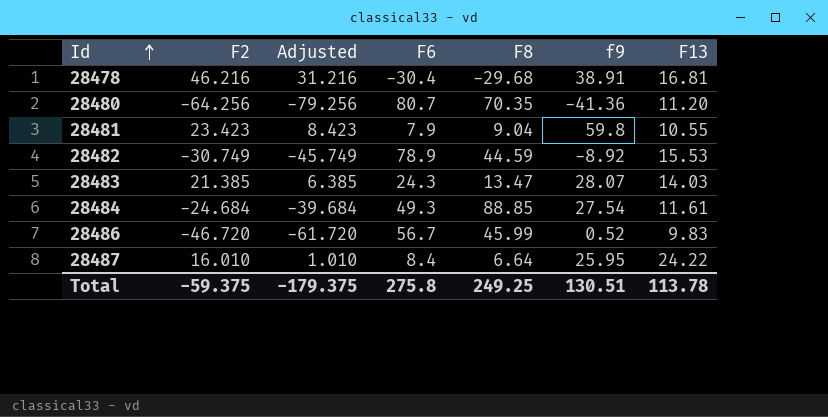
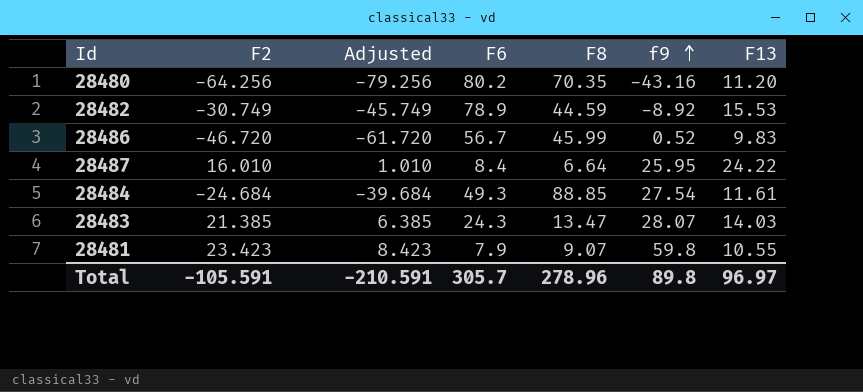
row order: Id ascending -> f9 ascending
row 28478: 46.216 | 31.216 | -30.4 | -29.68 | 38.91 | 16.81 -> none
28480 | F6: 80.7 -> 80.2
28480 | f9: -41.36 -> -43.16
28481 | F8: 9.04 -> 9.07
Total | F2: -59.375 -> -105.591
Total | Adjusted: -179.375 -> -210.591
Total | F6: 275.8 -> 305.7
Total | F8: 249.25 -> 278.96
Total | f9: 130.51 -> 89.8
Total | F13: 113.78 -> 96.97

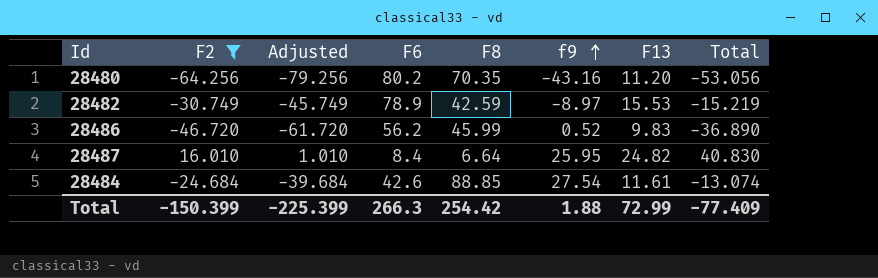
filter: none -> F2 <= 16.010
column Total | formula: none -> [F2] + [F13]
28482 | F8: 44.59 -> 42.59
28482 | f9: -8.92 -> -8.97
28486 | F6: 56.7 -> 56.2
28487 | F13: 24.22 -> 24.82
28484 | F6: 49.3 -> 42.6
Total | F2: -105.591 -> -150.399
Total | Adjusted: -210.591 -> -225.399
Total | F6: 305.7 -> 266.3
Total | F8: 278.96 -> 254.42
Total | f9: 89.8 -> 1.88
Total | F13: 96.97 -> 72.99

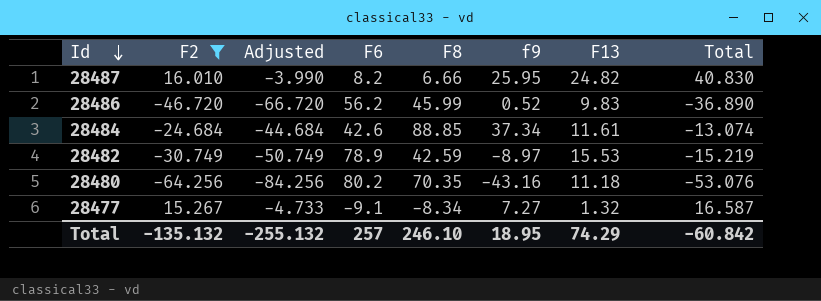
row order: f9 ascending -> Id descending
column Adjusted | formula: [F2] - 15 -> [F2] - 20
28487 | F6: 8.4 -> 8.2
28487 | F8: 6.64 -> 6.66
28484 | f9: 27.54 -> 37.34
28480 | F13: 11.20 -> 11.18
28480 | Total: -53.056 -> -53.076
row 28477: none -> 15.267 | -4.733 | -9.1 | -8.34 | 7.27 | 1.32 | 16.587
Total | F2: -150.399 -> -135.132
Total | Adjusted: -225.399 -> -255.132
Total | F6: 266.3 -> 257
Total | F8: 254.42 -> 246.10
Total | f9: 1.88 -> 18.95
Total | F13: 72.99 -> 74.29
Total | Total: -77.409 -> -60.842

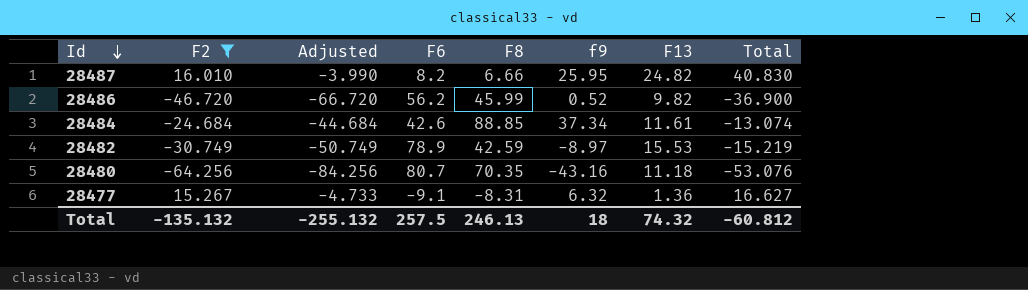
28486 | F13: 9.83 -> 9.82
28486 | Total: -36.890 -> -36.900
28480 | F6: 80.2 -> 80.7
28477 | F8: -8.34 -> -8.31
28477 | f9: 7.27 -> 6.32
28477 | F13: 1.32 -> 1.36
28477 | Total: 16.587 -> 16.627
Total | F6: 257 -> 257.5
Total | F8: 246.10 -> 246.13
Total | f9: 18.95 -> 18
Total | F13: 74.29 -> 74.32
Total | Total: -60.842 -> -60.812

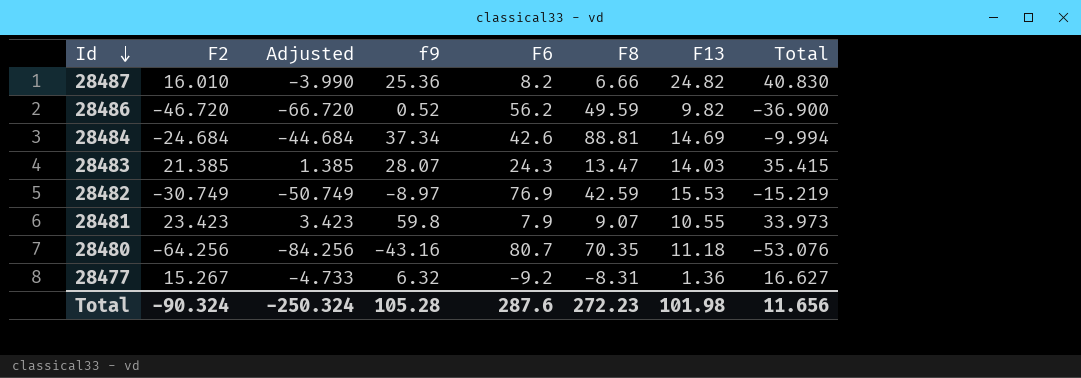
filter: F2 <= 16.010 -> none
column f9 | position: 6 -> 4
28487 | f9: 25.95 -> 25.36
28486 | F8: 45.99 -> 49.59
28484 | F8: 88.85 -> 88.81
28484 | F13: 11.61 -> 14.69
28484 | Total: -13.074 -> -9.994
28482 | F6: 78.9 -> 76.9
28477 | F6: -9.1 -> -9.2
Total | F2: -135.132 -> -90.324
Total | Adjusted: -255.132 -> -250.324
Total | f9: 18 -> 105.28
Total | F6: 257.5 -> 287.6
Total | F8: 246.13 -> 272.23
Total | F13: 74.32 -> 101.98
Total | Total: -60.812 -> 11.656

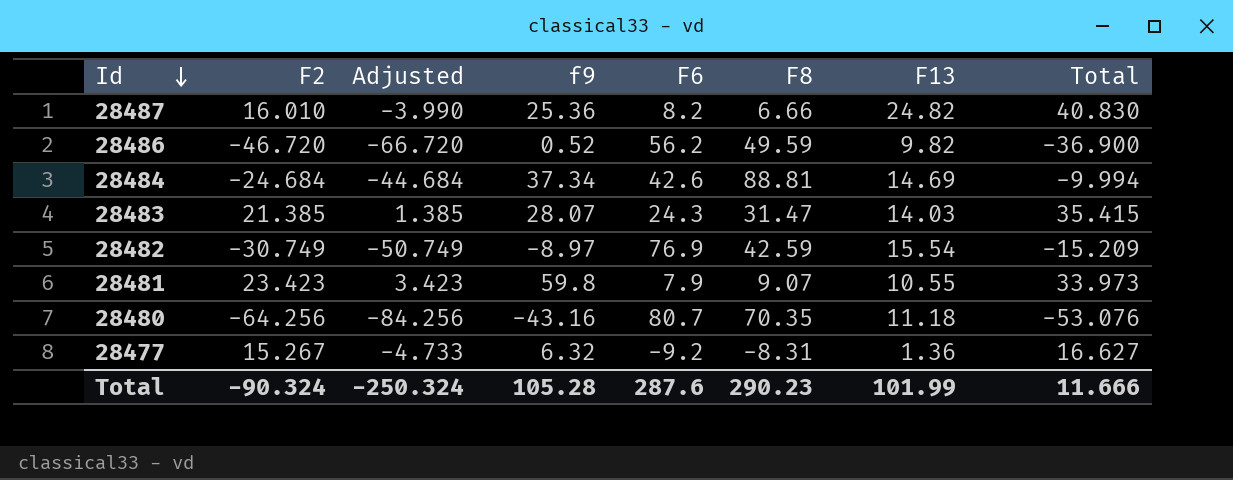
28483 | F8: 13.47 -> 31.47
28482 | F13: 15.53 -> 15.54
28482 | Total: -15.219 -> -15.209
Total | F8: 272.23 -> 290.23
Total | F13: 101.98 -> 101.99
Total | Total: 11.656 -> 11.666

